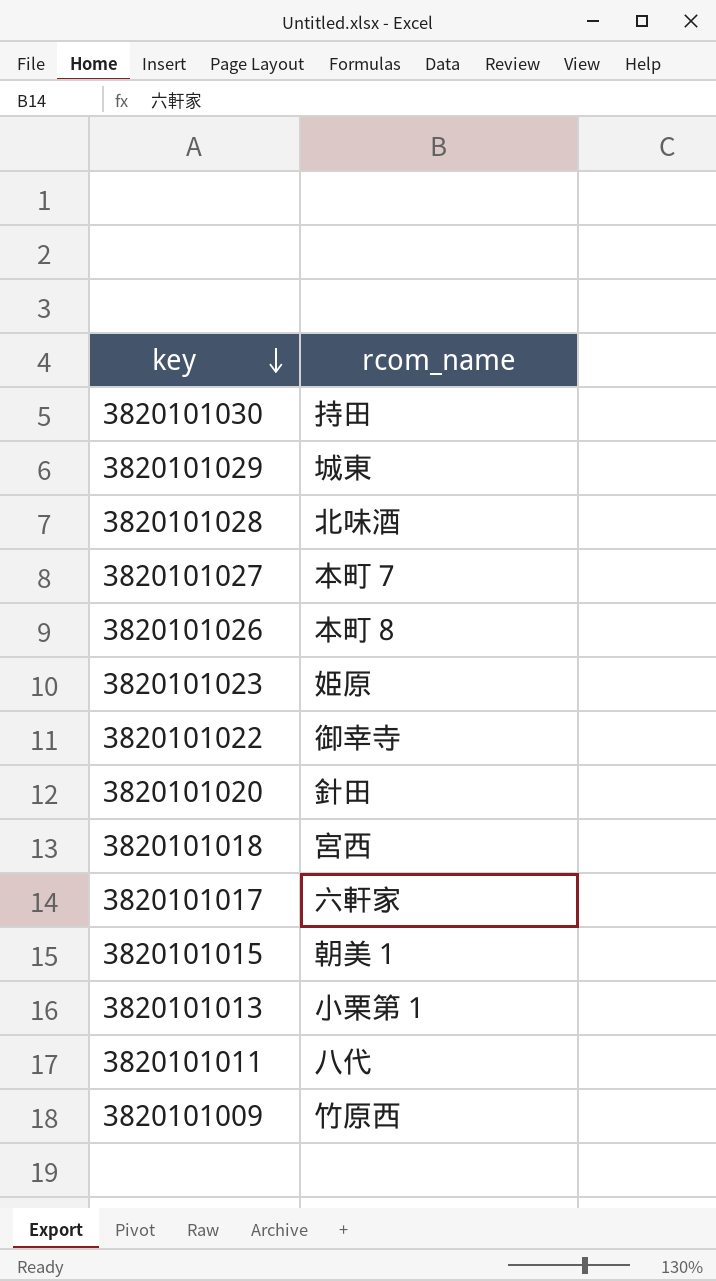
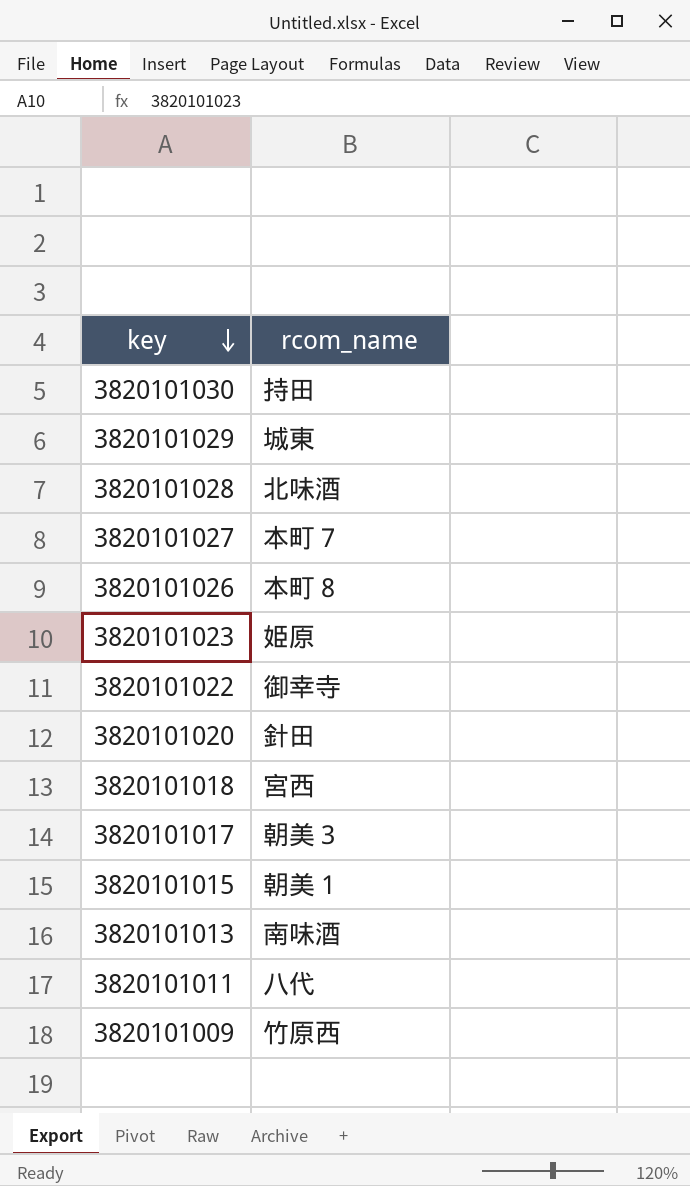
3820101017 | rcom_name: 六軒家 -> 朝美３
3820101013 | rcom_name: 小栗第１ -> 南味酒

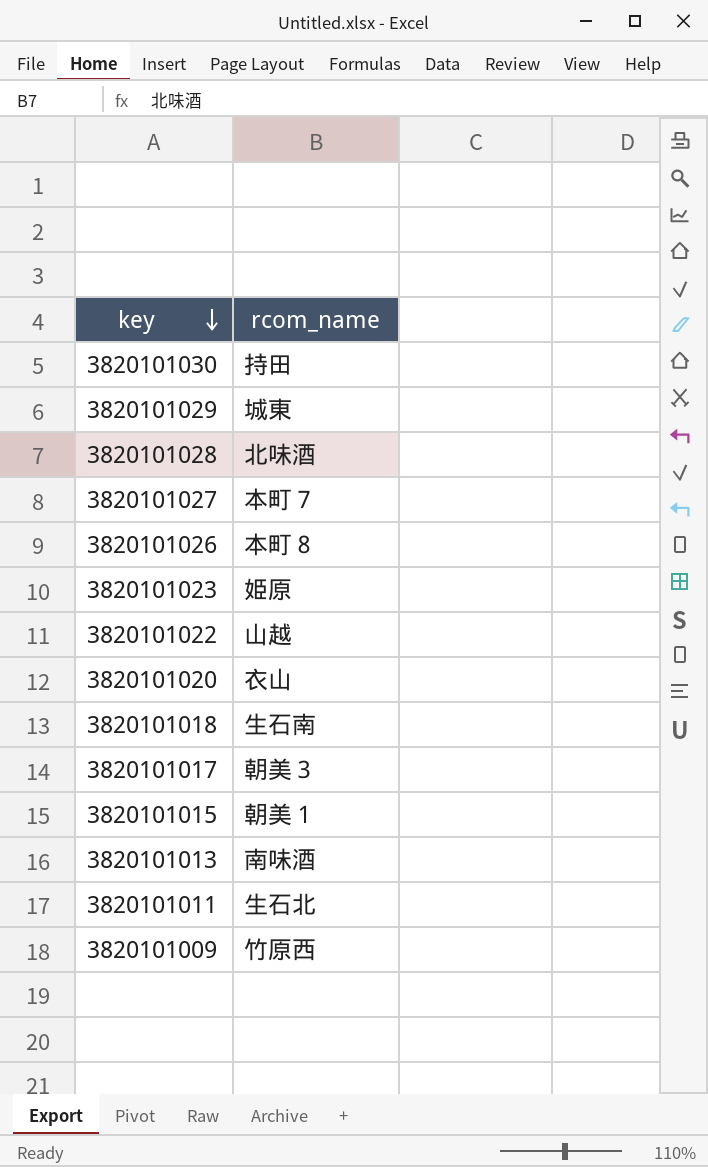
3820101022 | rcom_name: 御幸寺 -> 山越
3820101020 | rcom_name: 針田 -> 衣山
3820101018 | rcom_name: 宮西 -> 生石南
3820101011 | rcom_name: 八代 -> 生石北

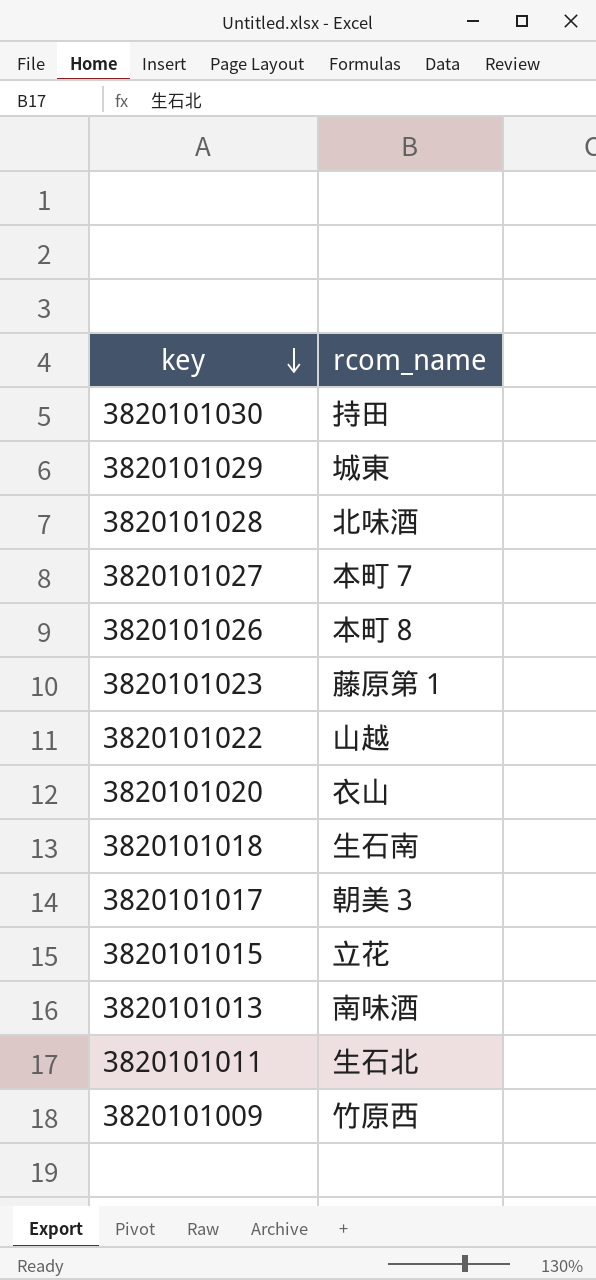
3820101023 | rcom_name: 姫原 -> 藤原第１
3820101015 | rcom_name: 朝美１ -> 立花

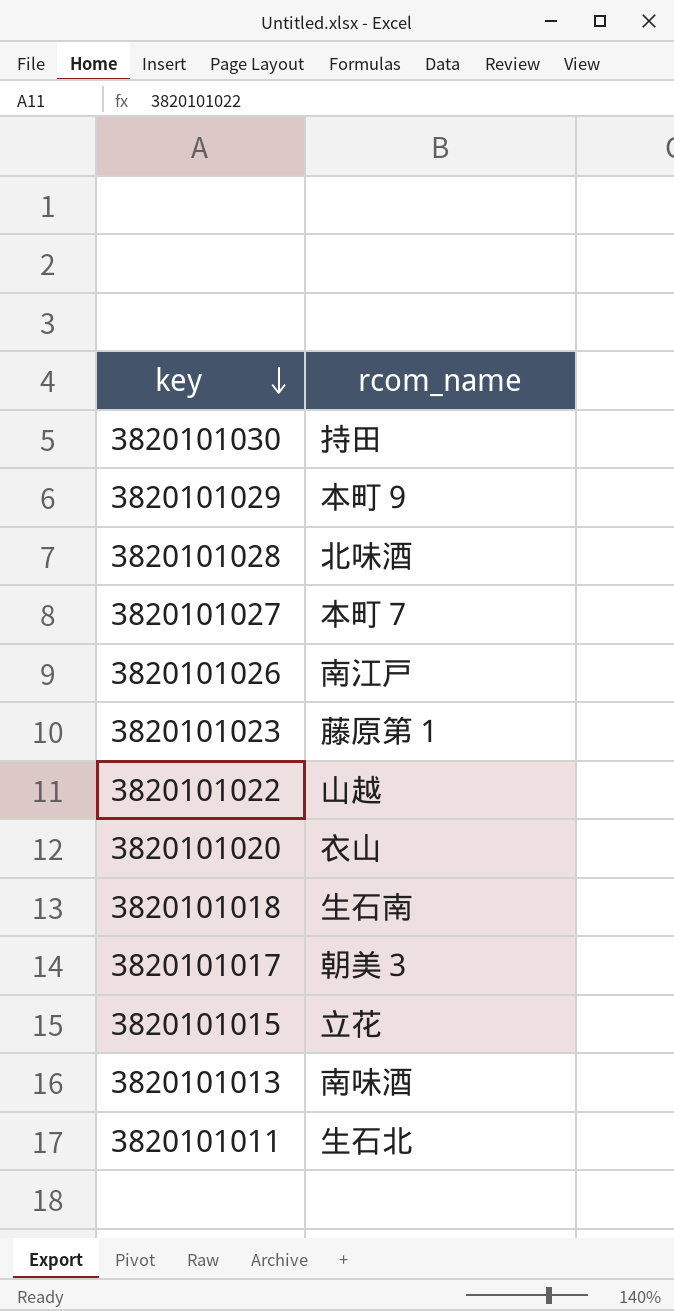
row 3820101009: 竹原西 -> none
3820101029 | rcom_name: 城東 -> 本町９
3820101026 | rcom_name: 本町８ -> 南江戸

